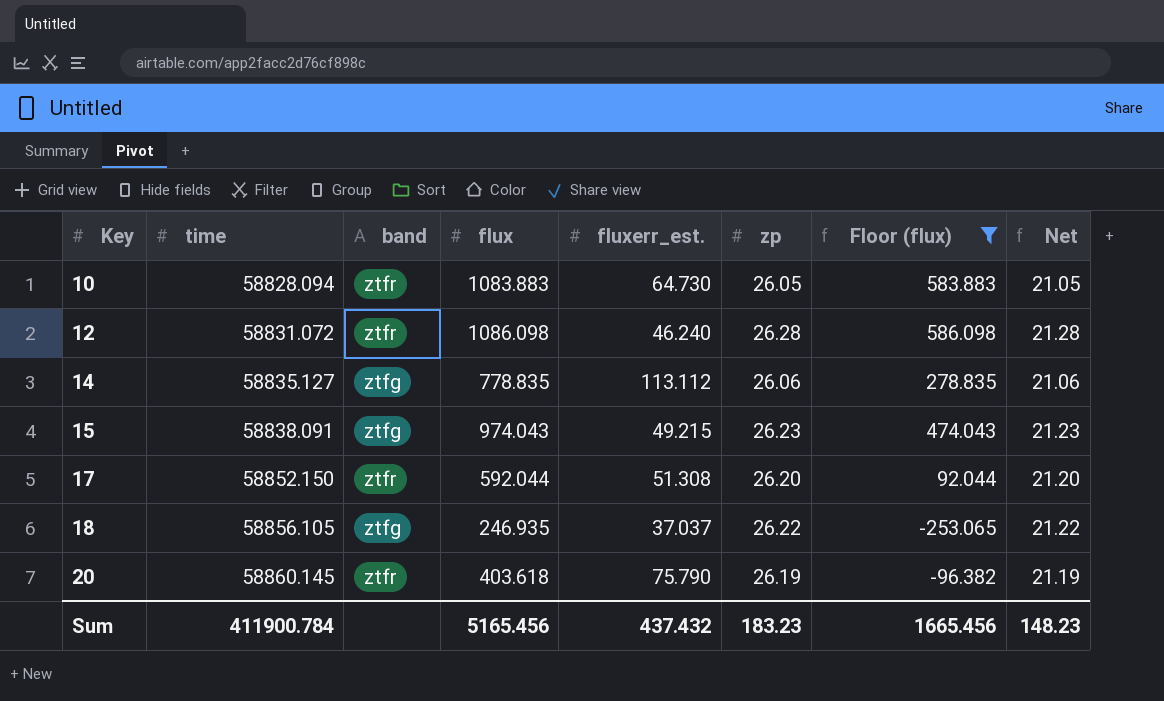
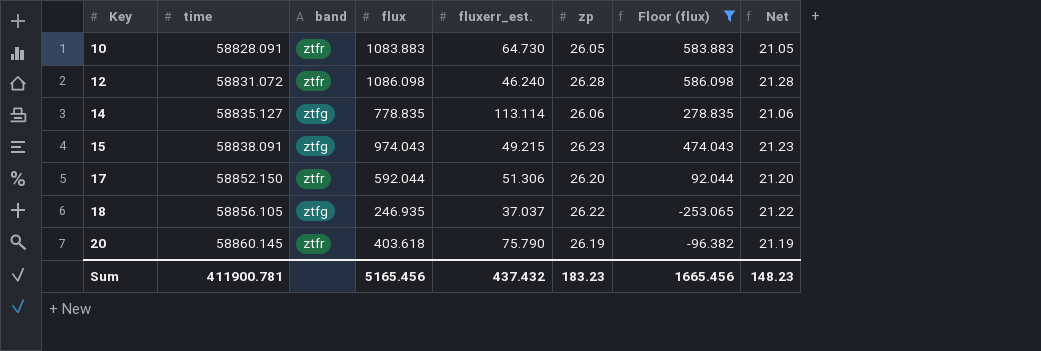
10 | time: 58828.094 -> 58828.091
14 | fluxerr_est.: 113.112 -> 113.114
17 | fluxerr_est.: 51.308 -> 51.306
Sum | time: 411900.784 -> 411900.781

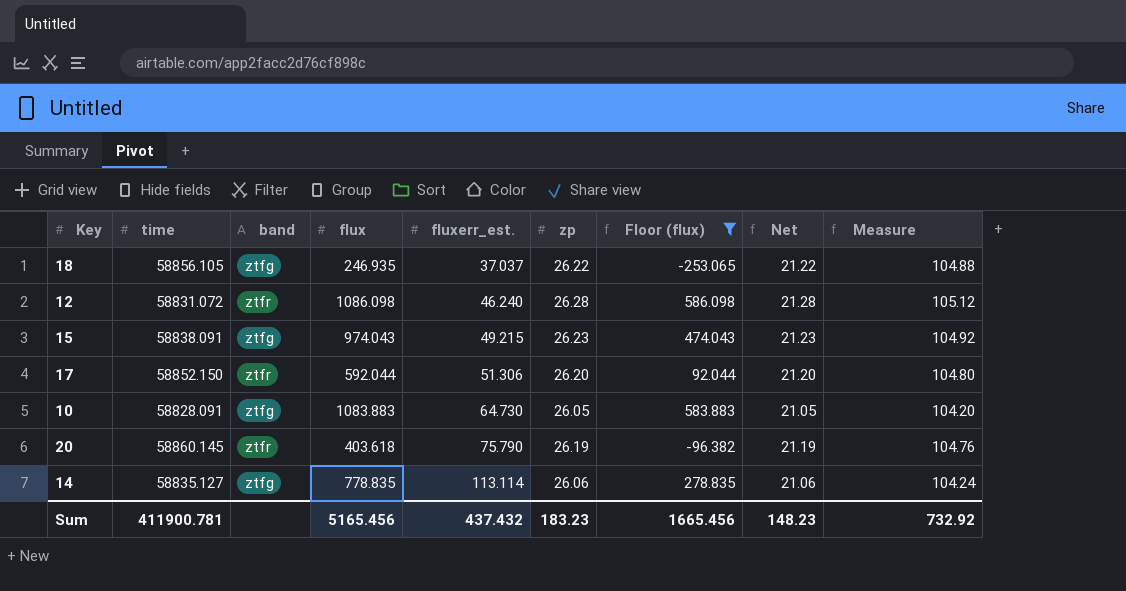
row order: Key ascending -> fluxerr_est. ascending
column Measure | formula: none -> [zp] * 4
10 | band: ztfr -> ztfg

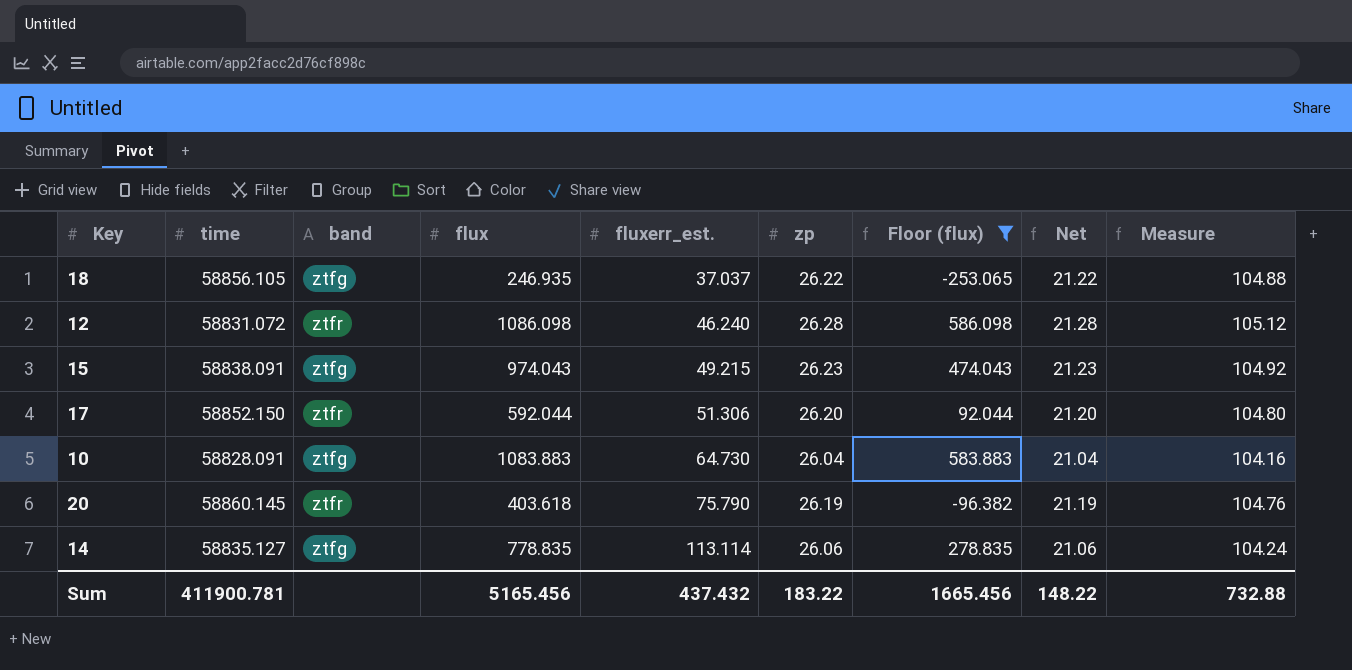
10 | zp: 26.05 -> 26.04
10 | Net: 21.05 -> 21.04
10 | Measure: 104.20 -> 104.16
Sum | zp: 183.23 -> 183.22
Sum | Net: 148.23 -> 148.22
Sum | Measure: 732.92 -> 732.88

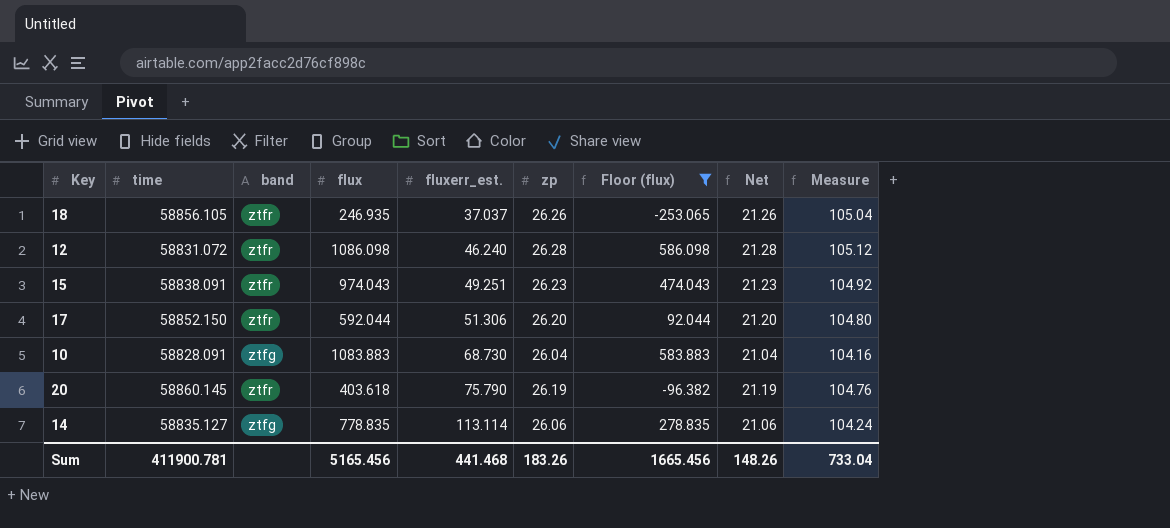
18 | band: ztfg -> ztfr
18 | zp: 26.22 -> 26.26
18 | Net: 21.22 -> 21.26
18 | Measure: 104.88 -> 105.04
15 | band: ztfg -> ztfr
15 | fluxerr_est.: 49.215 -> 49.251
10 | fluxerr_est.: 64.730 -> 68.730
Sum | fluxerr_est.: 437.432 -> 441.468
Sum | zp: 183.22 -> 183.26
Sum | Net: 148.22 -> 148.26
Sum | Measure: 732.88 -> 733.04

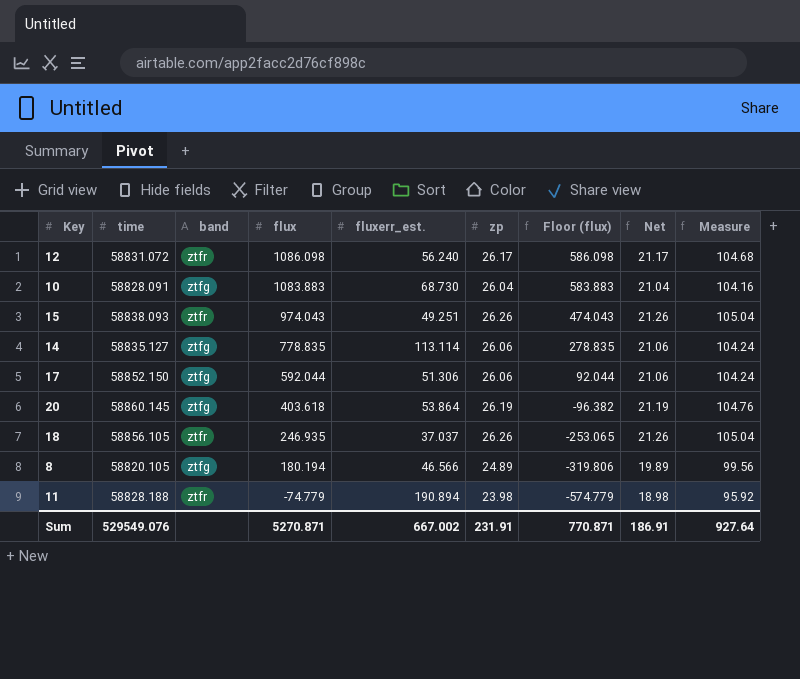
filter: Floor (flux) >= -253.065 -> none
row order: fluxerr_est. ascending -> flux descending
12 | fluxerr_est.: 46.240 -> 56.240
12 | zp: 26.28 -> 26.17
12 | Net: 21.28 -> 21.17
12 | Measure: 105.12 -> 104.68
15 | time: 58838.091 -> 58838.093
15 | zp: 26.23 -> 26.26
15 | Net: 21.23 -> 21.26
15 | Measure: 104.92 -> 105.04
17 | band: ztfr -> ztfg
17 | zp: 26.20 -> 26.06
17 | Net: 21.20 -> 21.06
17 | Measure: 104.80 -> 104.24
20 | band: ztfr -> ztfg
20 | fluxerr_est.: 75.790 -> 53.864
Sum | time: 411900.781 -> 529549.076
Sum | flux: 5165.456 -> 5270.871
Sum | fluxerr_est.: 441.468 -> 667.002
Sum | zp: 183.26 -> 231.91
Sum | Floor (flux): 1665.456 -> 770.871
Sum | Net: 148.26 -> 186.91
Sum | Measure: 733.04 -> 927.64

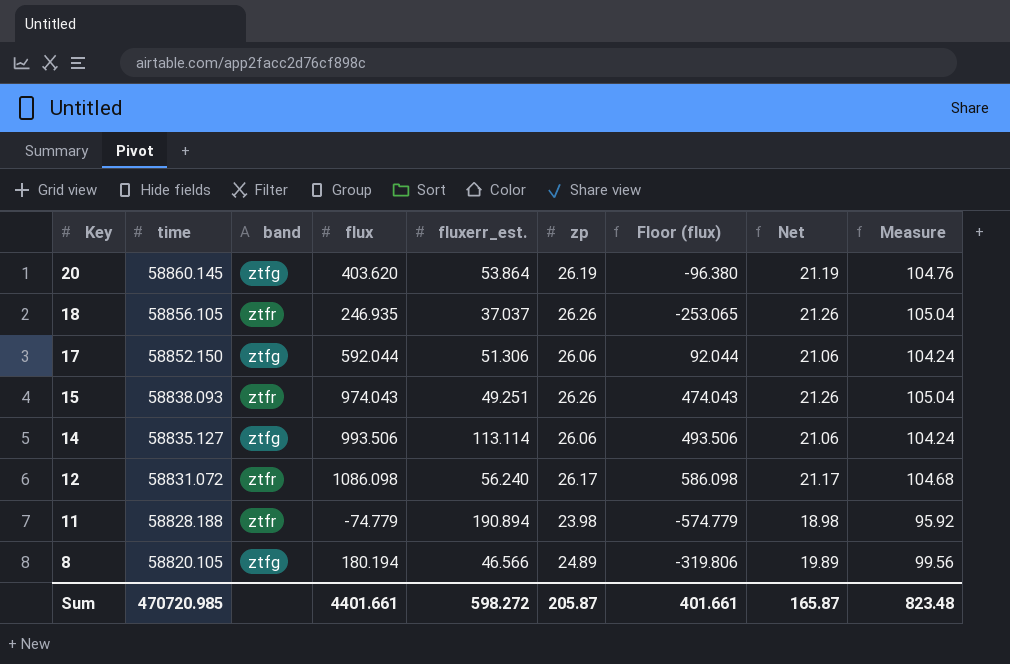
row order: flux descending -> Key descending
row 10: 58828.091 | ztfg | 1083.883 | 68.730 | 26.04 | 583.883 | 21.04 | 104.16 -> none
20 | flux: 403.618 -> 403.620
20 | Floor (flux): -96.382 -> -96.380
14 | flux: 778.835 -> 993.506
14 | Floor (flux): 278.835 -> 493.506
Sum | time: 529549.076 -> 470720.985
Sum | flux: 5270.871 -> 4401.661
Sum | fluxerr_est.: 667.002 -> 598.272
Sum | zp: 231.91 -> 205.87
Sum | Floor (flux): 770.871 -> 401.661
Sum | Net: 186.91 -> 165.87
Sum | Measure: 927.64 -> 823.48

